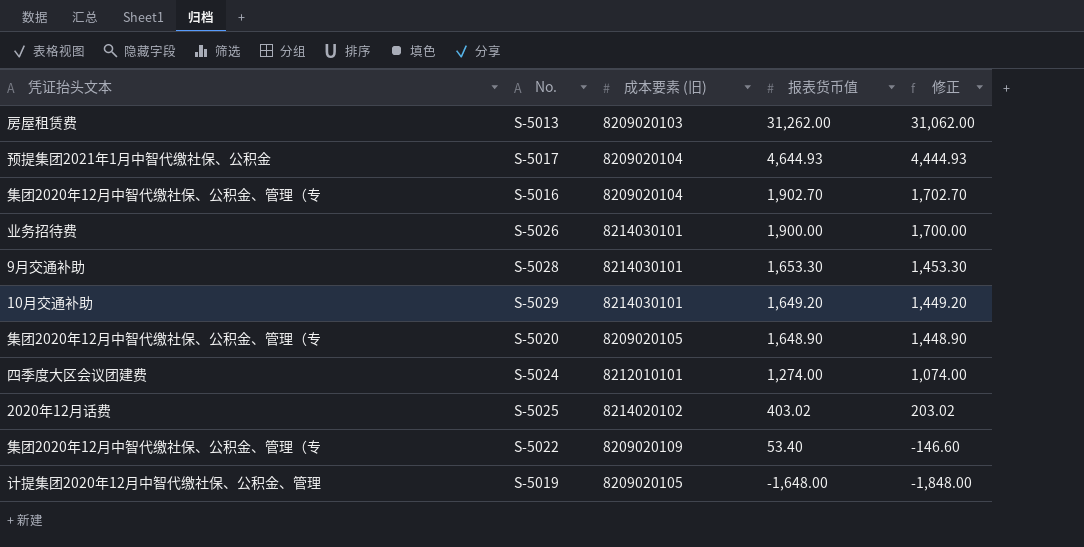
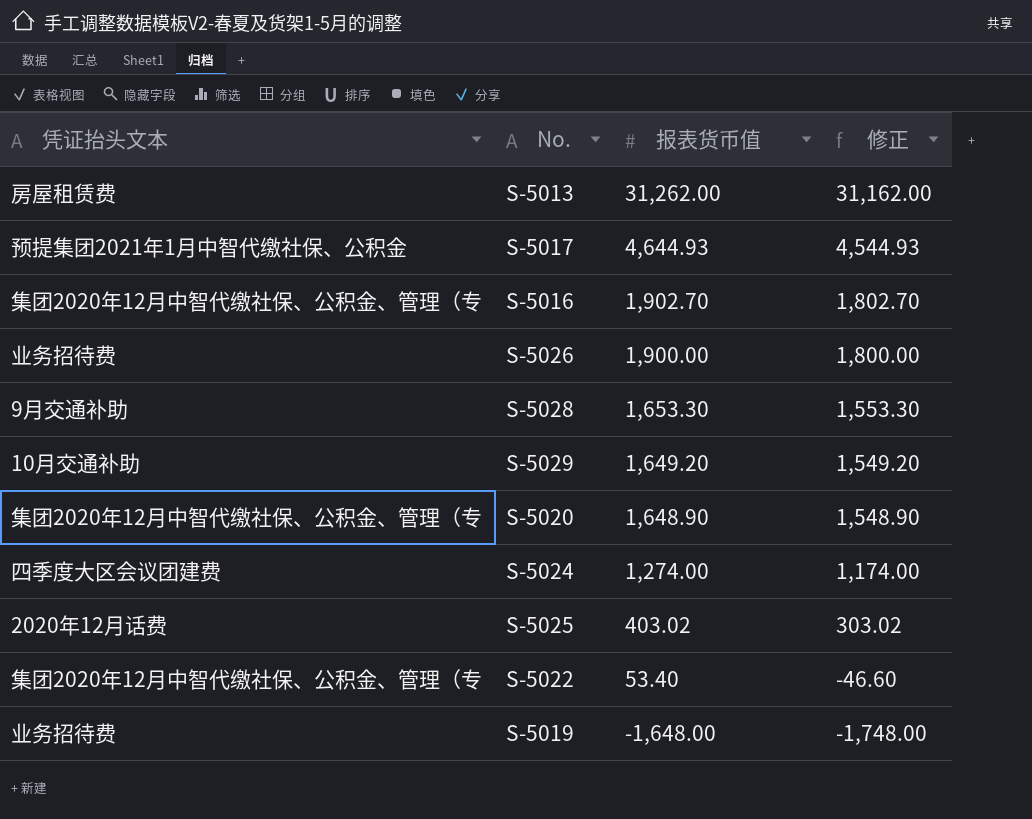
column 成本要素 (旧) | position: 3 -> none
column 修正 | formula: [报表货币值] - 200 -> [报表货币值] - 100
S-5019 | 凭证抬头文本: 计提集团2020年12月中智代缴社保、公积金、管理 -> 业务招待费

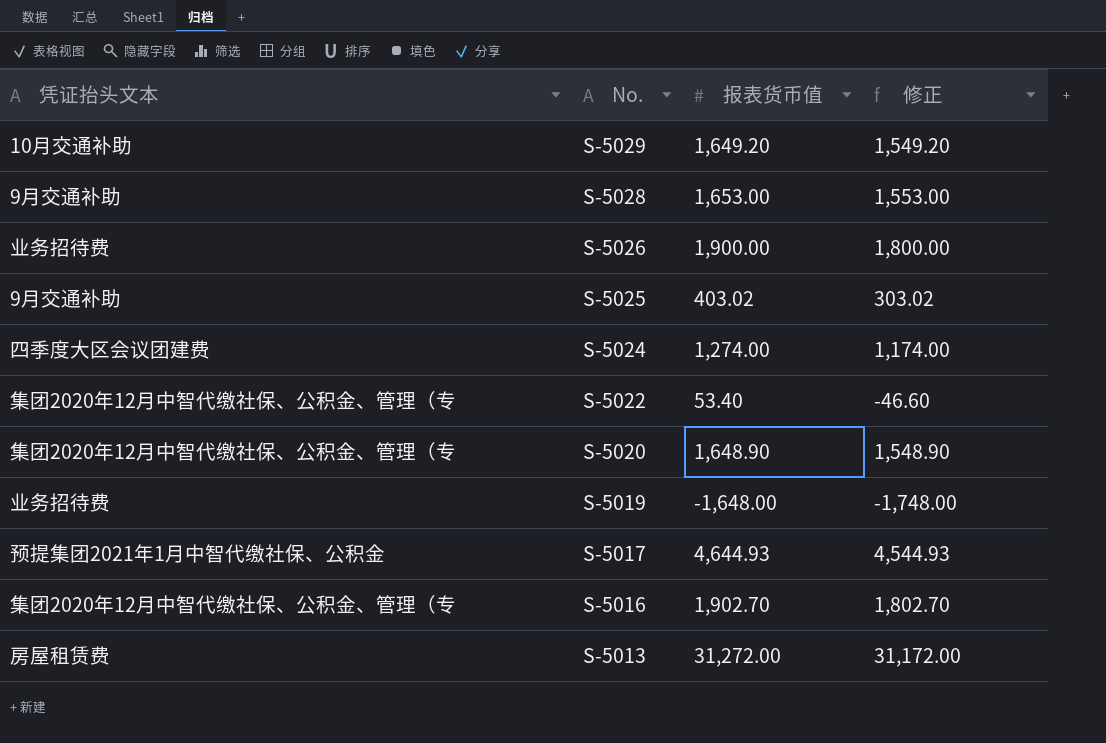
row order: 报表货币值 descending -> No. descending
S-5028 | 报表货币值: 1,653.30 -> 1,653.00
S-5028 | 修正: 1,553.30 -> 1,553.00
S-5025 | 凭证抬头文本: 2020年12月话费 -> 9月交通补助
S-5013 | 报表货币值: 31,262.00 -> 31,272.00
S-5013 | 修正: 31,162.00 -> 31,172.00

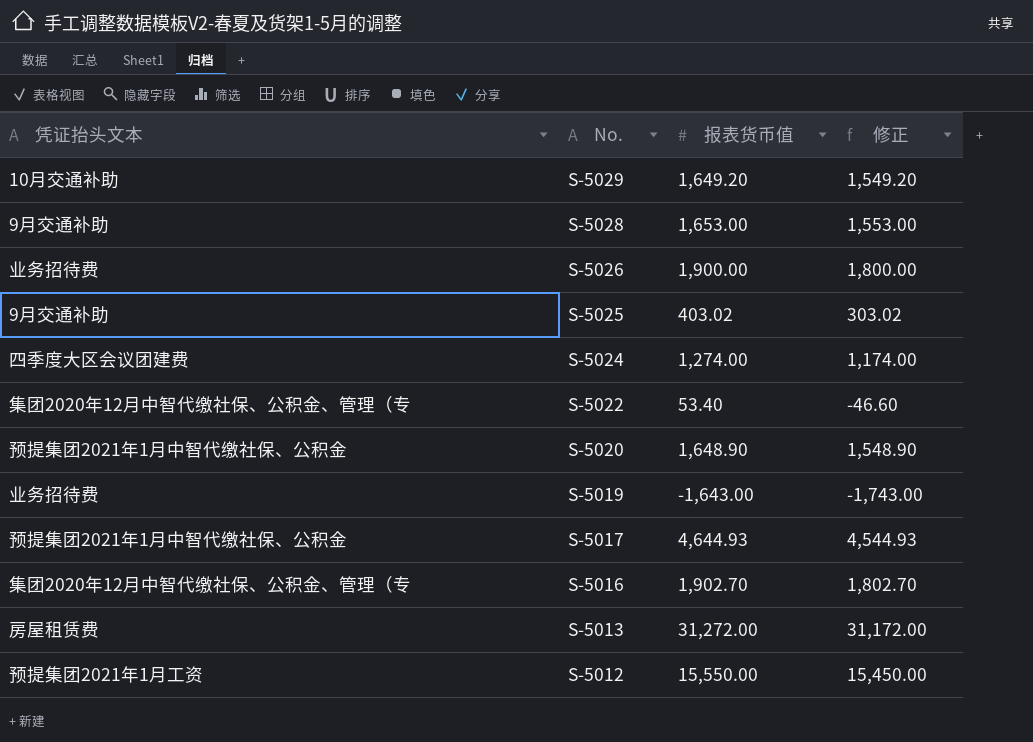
S-5020 | 凭证抬头文本: 集团2020年12月中智代缴社保、公积金、管理（专 -> 预提集团2021年1月中智代缴社保、公积金
S-5019 | 报表货币值: -1,648.00 -> -1,643.00
S-5019 | 修正: -1,748.00 -> -1,743.00
row S-5012: none -> 预提集团2021年1月工资 | 15,550.00 | 15,450.00

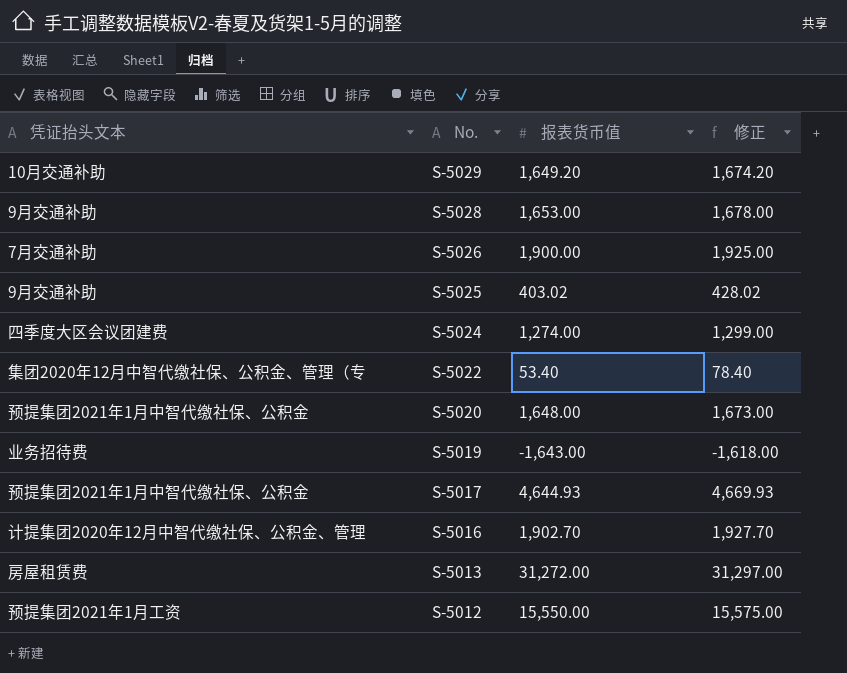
column 修正 | formula: [报表货币值] - 100 -> [报表货币值] + 25
S-5026 | 凭证抬头文本: 业务招待费 -> 7月交通补助
S-5020 | 报表货币值: 1,648.90 -> 1,648.00
S-5016 | 凭证抬头文本: 集团2020年12月中智代缴社保、公积金、管理（专 -> 计提集团2020年12月中智代缴社保、公积金、管理

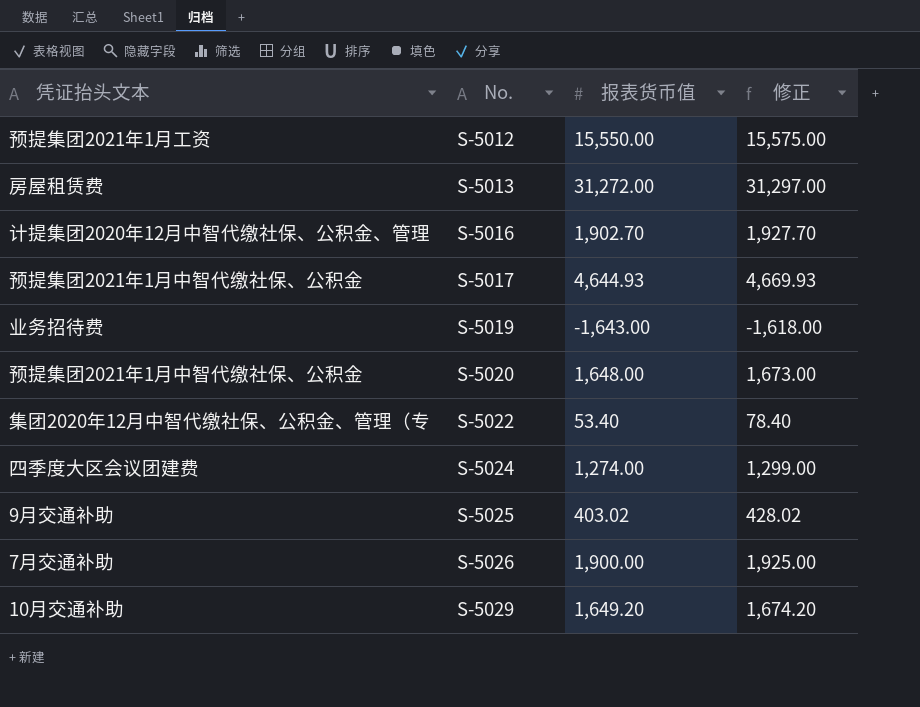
row order: No. descending -> No. ascending
row S-5028: 9月交通补助 | 1,653.00 | 1,678.00 -> none

